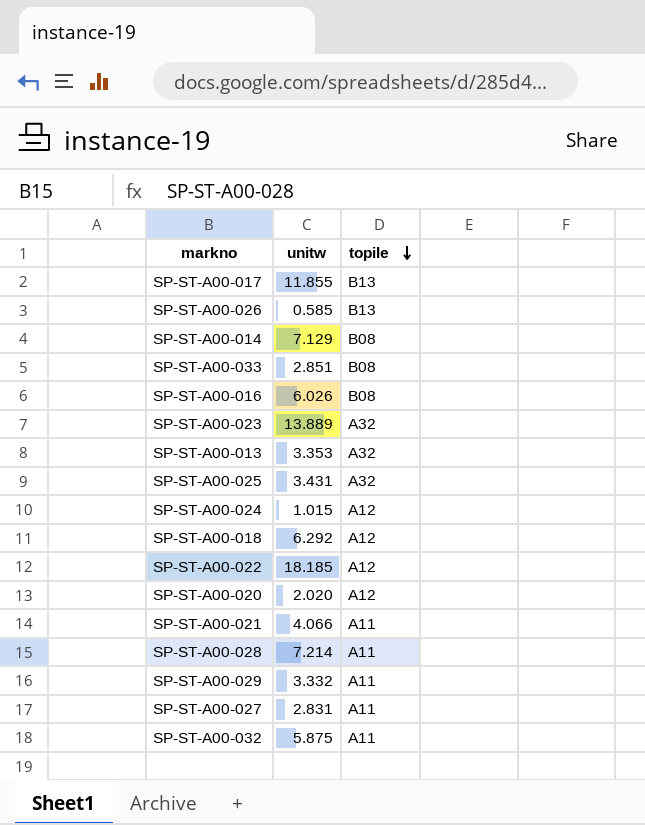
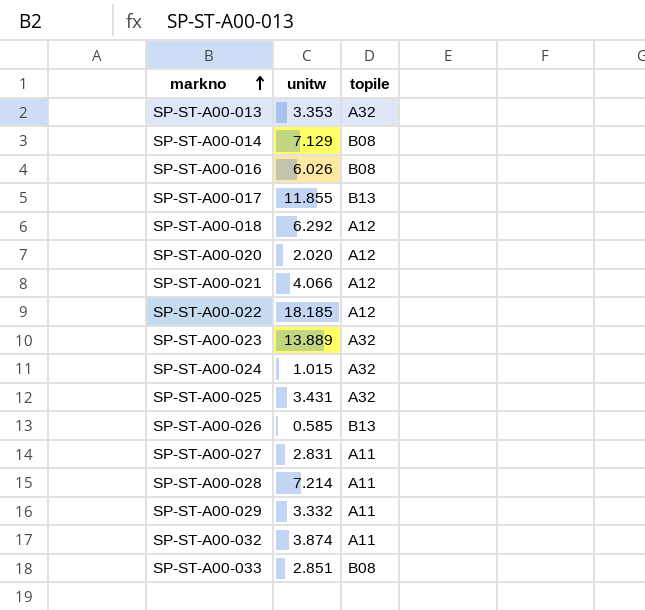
row order: topile descending -> markno ascending
SP-ST-A00-021 | topile: A11 -> A12
SP-ST-A00-024 | topile: A12 -> A32
SP-ST-A00-032 | unitw: 5.875 -> 3.874

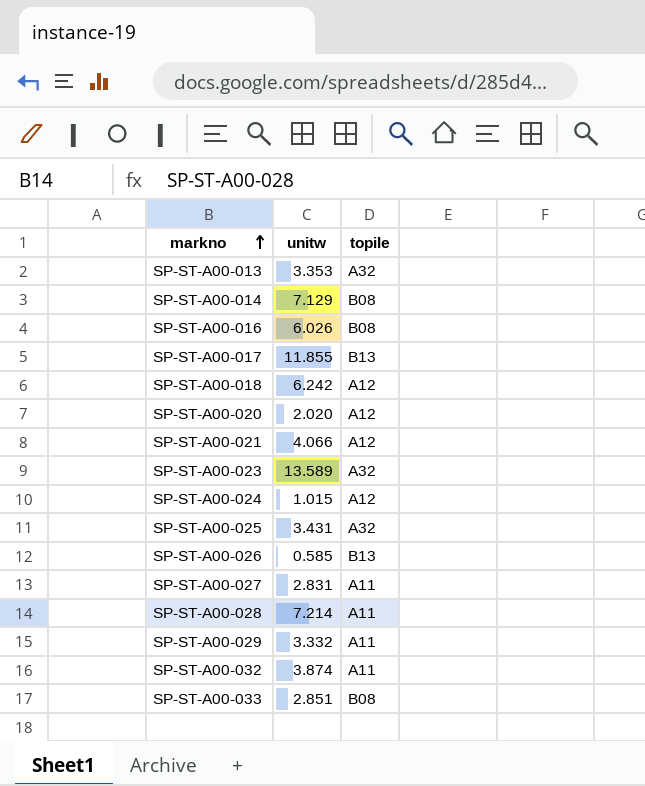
row SP-ST-A00-022: 18.185 | A12 -> none
SP-ST-A00-018 | unitw: 6.292 -> 6.242
SP-ST-A00-023 | unitw: 13.889 -> 13.589
SP-ST-A00-024 | topile: A32 -> A12

